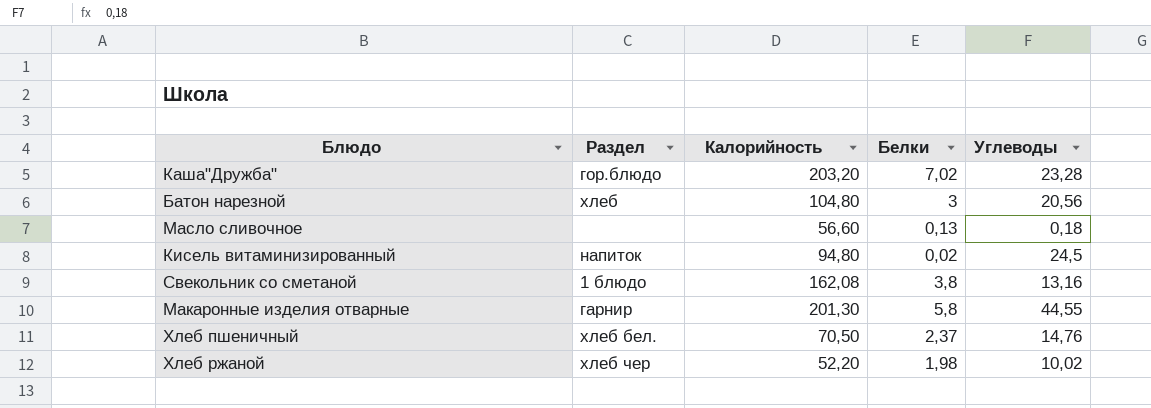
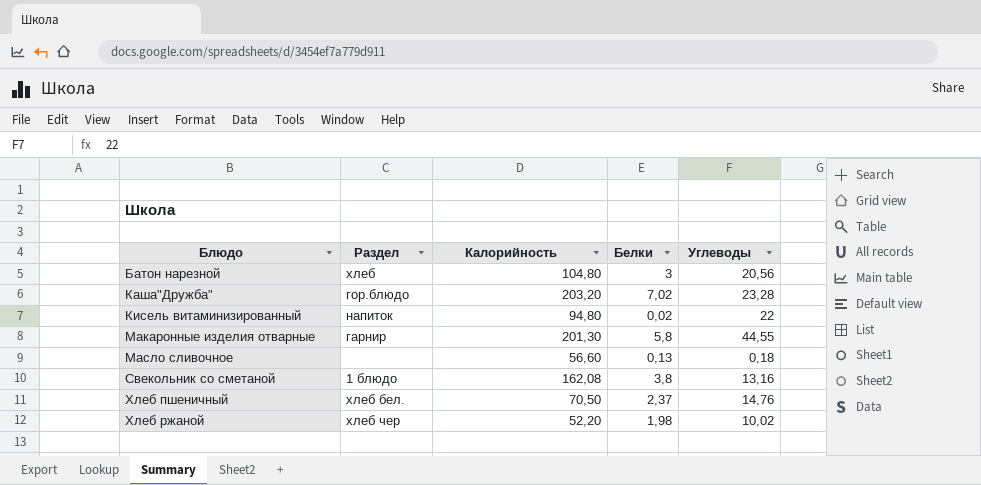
row order: none -> Блюдо ascending
Кисель витаминизированный | Углеводы: 24,5 -> 22

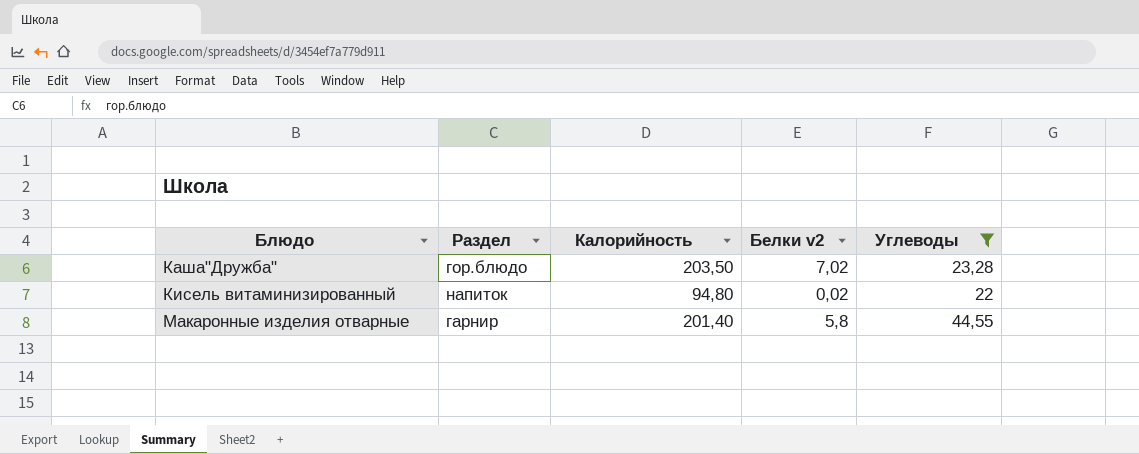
filter: none -> Углеводы >= 22
column name: Белки -> Белки v2
Каша"Дружба" | Калорийность: 203,20 -> 203,50
Макаронные изделия отварные | Калорийность: 201,30 -> 201,40

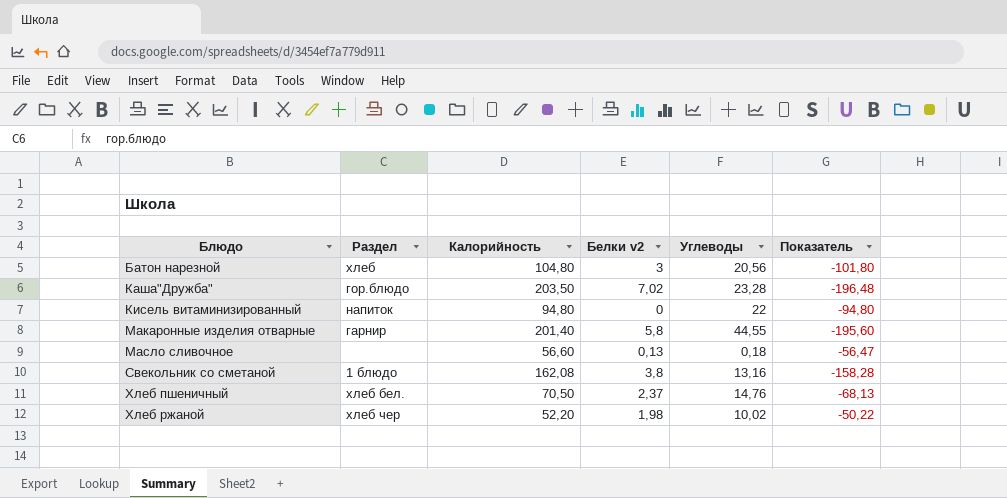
filter: Углеводы >= 22 -> none
column Показатель | formula: none -> [Белки v2] - [Калорийность]
Кисель витаминизированный | Белки v2: 0,02 -> 0

